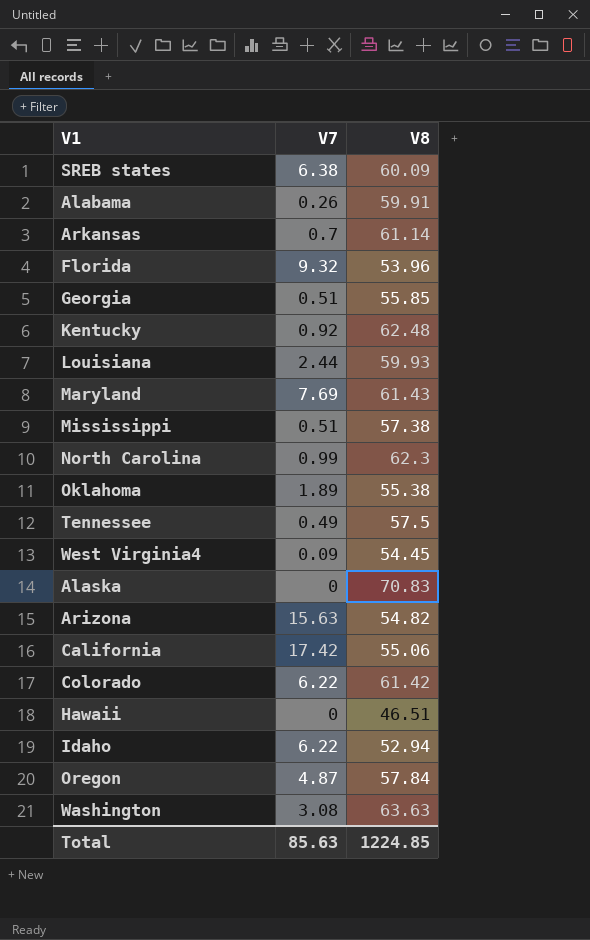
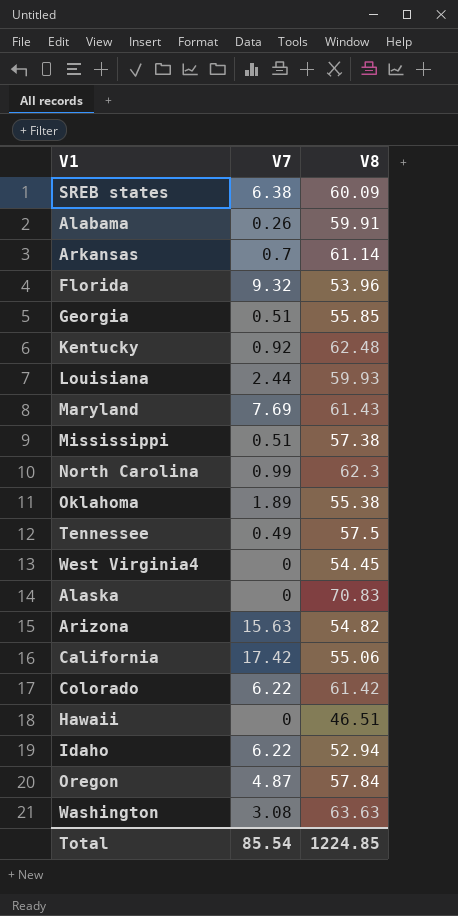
West Virginia4 | V7: 0.09 -> 0
Total | V7: 85.63 -> 85.54

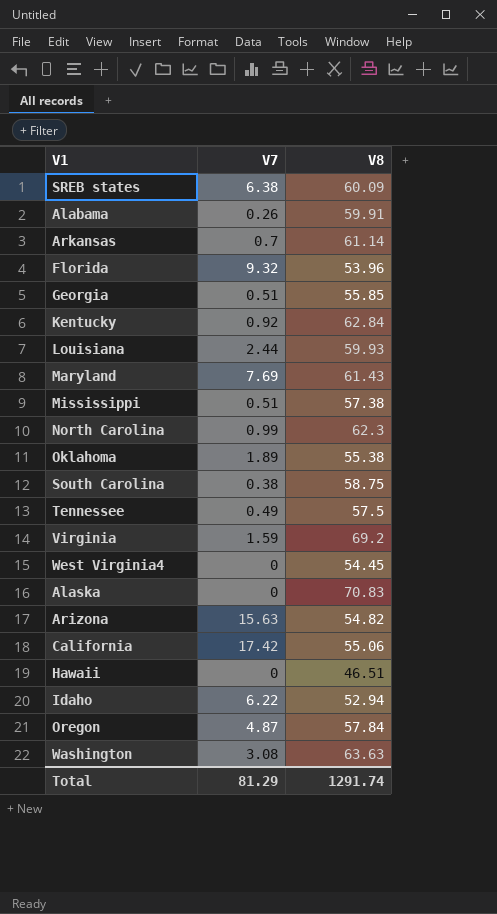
row Colorado: 6.22 | 61.42 -> none
Kentucky | V8: 62.48 -> 62.84
row South Carolina: none -> 0.38 | 58.75
row Virginia: none -> 1.59 | 69.2
Total | V7: 85.54 -> 81.29
Total | V8: 1224.85 -> 1291.74

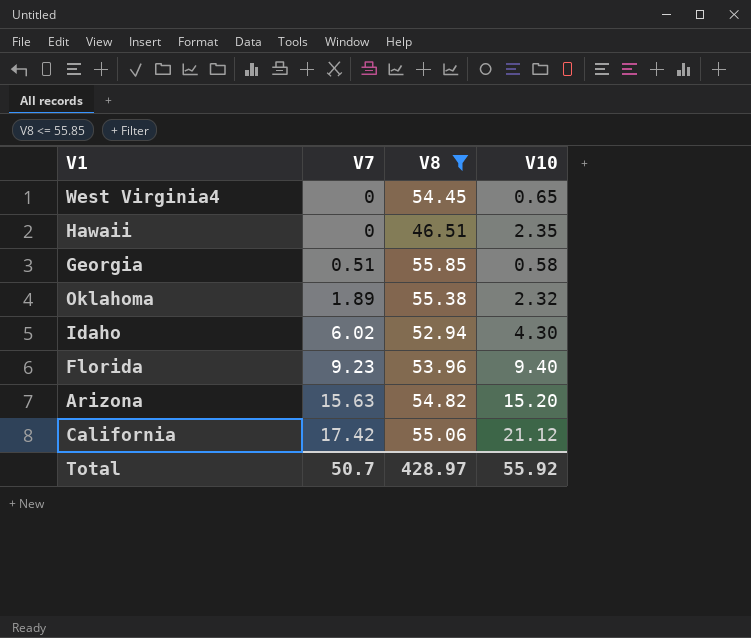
filter: none -> V8 <= 55.85
row order: none -> V7 ascending
column V10 | position: none -> 4
Idaho | V7: 6.22 -> 6.02
Florida | V7: 9.32 -> 9.23
Total | V7: 81.29 -> 50.7
Total | V8: 1291.74 -> 428.97

